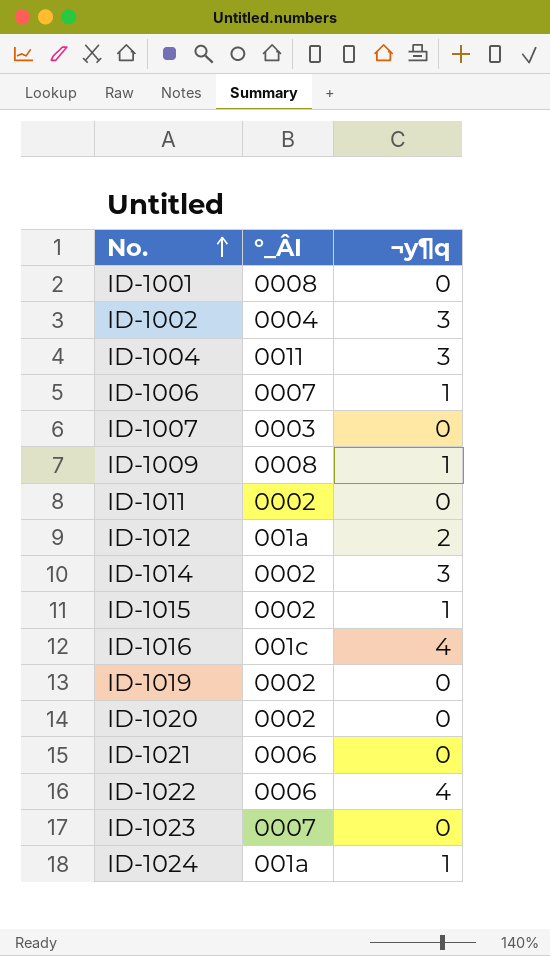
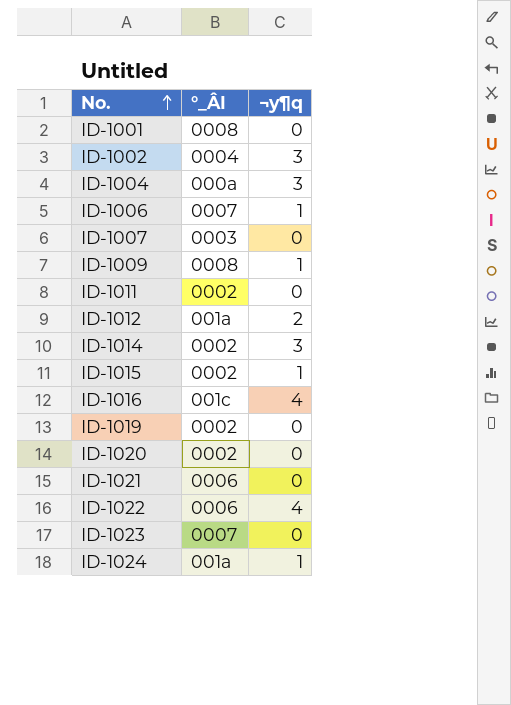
ID-1004 | °_ÂI: 0011 -> 000a

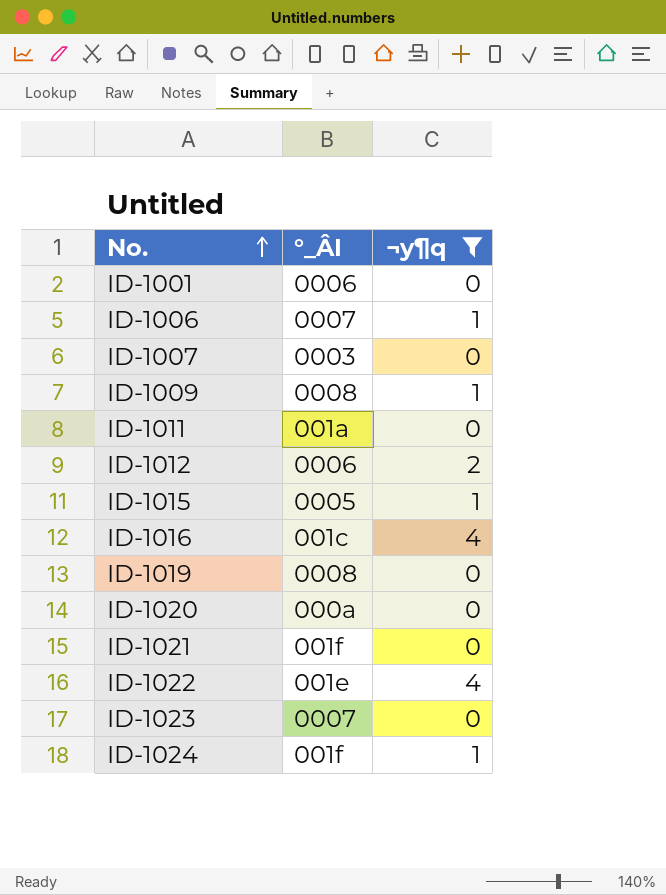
filter: none -> ¬y¶q != 3
ID-1001 | °_ÂI: 0008 -> 0006
ID-1011 | °_ÂI: 0002 -> 001a
ID-1012 | °_ÂI: 001a -> 0006
ID-1015 | °_ÂI: 0002 -> 0005
ID-1019 | °_ÂI: 0002 -> 0008
ID-1020 | °_ÂI: 0002 -> 000a
ID-1021 | °_ÂI: 0006 -> 001f
ID-1022 | °_ÂI: 0006 -> 001e
ID-1024 | °_ÂI: 001a -> 001f

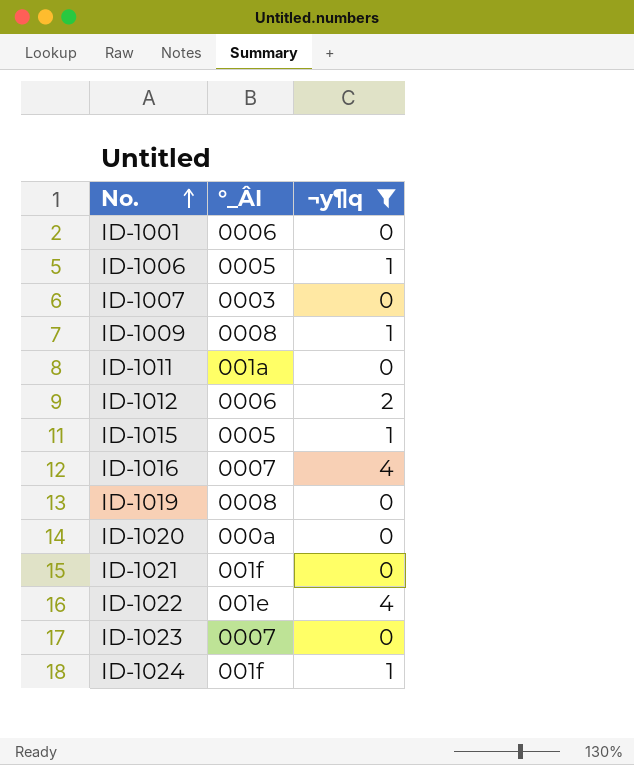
ID-1006 | °_ÂI: 0007 -> 0005
ID-1016 | °_ÂI: 001c -> 0007

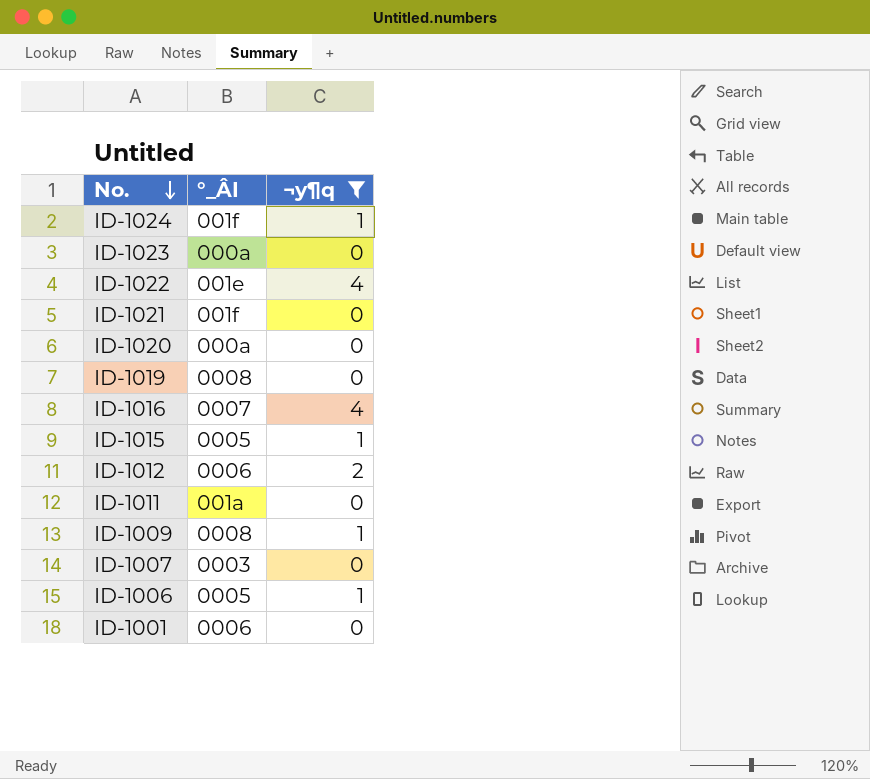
row order: No. ascending -> No. descending
ID-1023 | °_ÂI: 0007 -> 000a

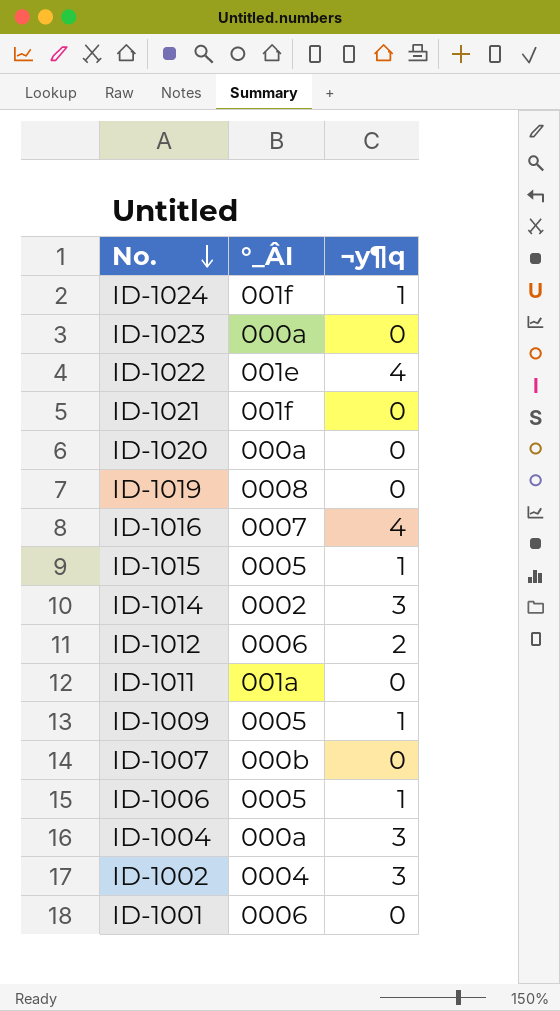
filter: ¬y¶q != 3 -> none
ID-1009 | °_ÂI: 0008 -> 0005
ID-1007 | °_ÂI: 0003 -> 000b

